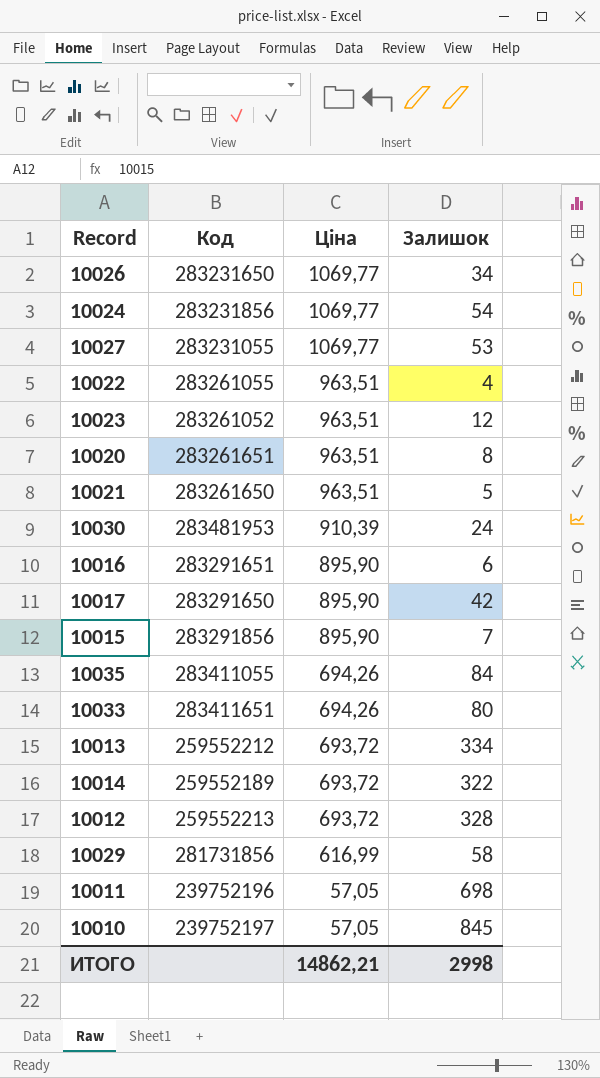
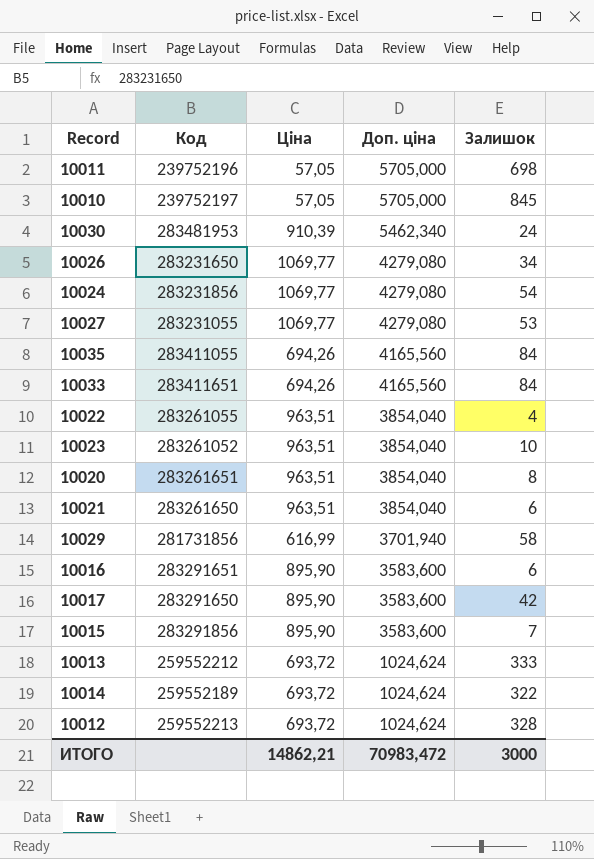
row order: Ціна descending -> Доп. ціна descending
column Доп. ціна | position: none -> 4
10033 | Залишок: 80 -> 84
10023 | Залишок: 12 -> 10
10021 | Залишок: 5 -> 6
10013 | Залишок: 334 -> 333
ИТОГО | Залишок: 2998 -> 3000

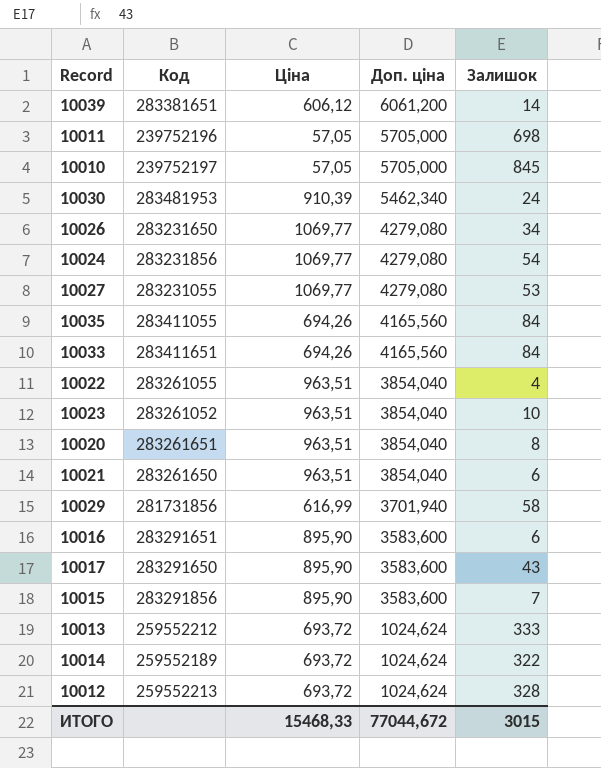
row 10039: none -> 283381651 | 606,12 | 6061,200 | 14
10017 | Залишок: 42 -> 43
ИТОГО | Ціна: 14862,21 -> 15468,33
ИТОГО | Доп. ціна: 70983,472 -> 77044,672
ИТОГО | Залишок: 3000 -> 3015

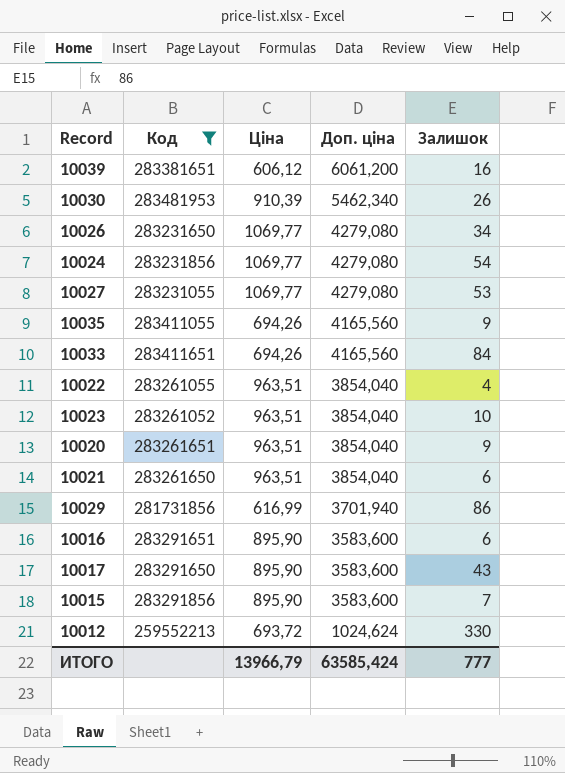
filter: none -> Код >= 259552213
10039 | Залишок: 14 -> 16
10030 | Залишок: 24 -> 26
10035 | Залишок: 84 -> 9
10020 | Залишок: 8 -> 9
10029 | Залишок: 58 -> 86
10012 | Залишок: 328 -> 330
ИТОГО | Ціна: 15468,33 -> 13966,79
ИТОГО | Доп. ціна: 77044,672 -> 63585,424
ИТОГО | Залишок: 3015 -> 777

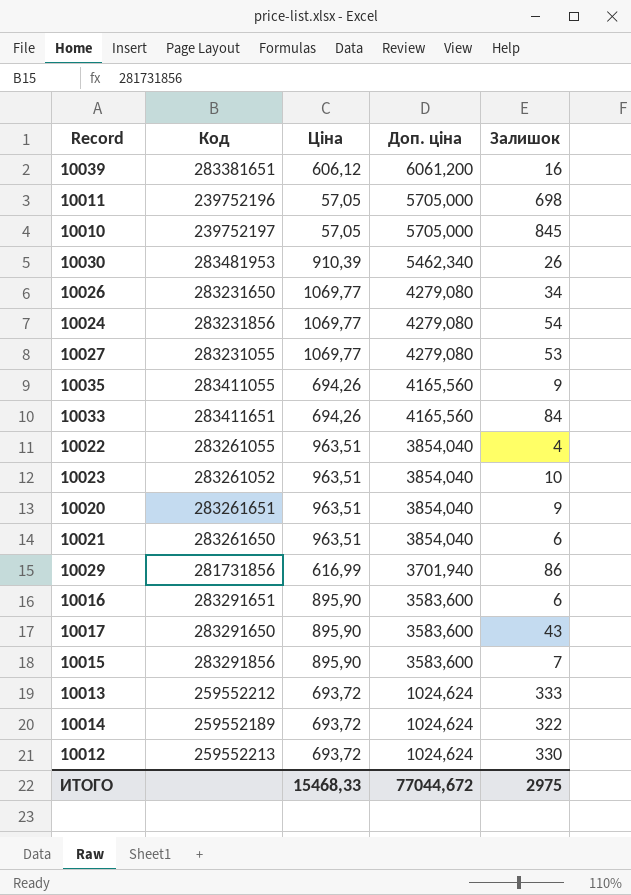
filter: Код >= 259552213 -> none
ИТОГО | Ціна: 13966,79 -> 15468,33
ИТОГО | Доп. ціна: 63585,424 -> 77044,672
ИТОГО | Залишок: 777 -> 2975

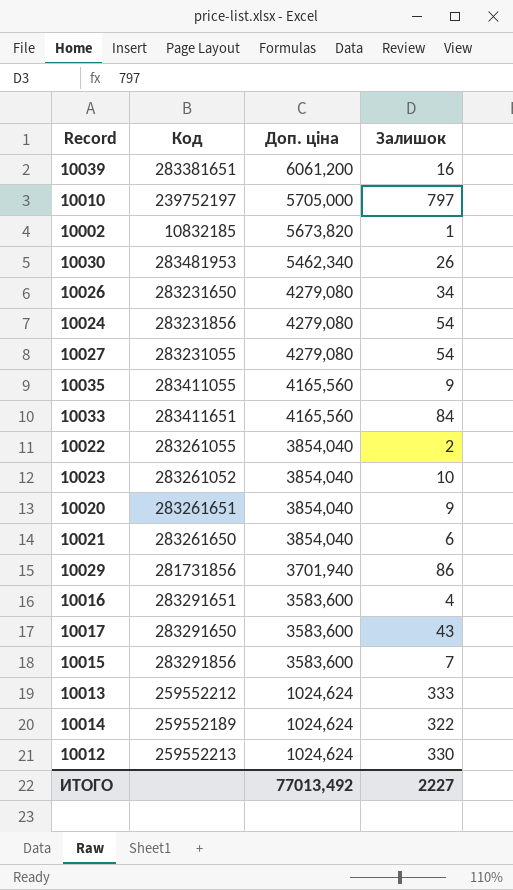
column Ціна | position: 3 -> none
row 10011: 239752196 | 57,05 | 5705,000 | 698 -> none
10010 | Залишок: 845 -> 797
row 10002: none -> 10832185 | 5673,820 | 1
10027 | Залишок: 53 -> 54
10022 | Залишок: 4 -> 2
10016 | Залишок: 6 -> 4
ИТОГО | Доп. ціна: 77044,672 -> 77013,492
ИТОГО | Залишок: 2975 -> 2227

